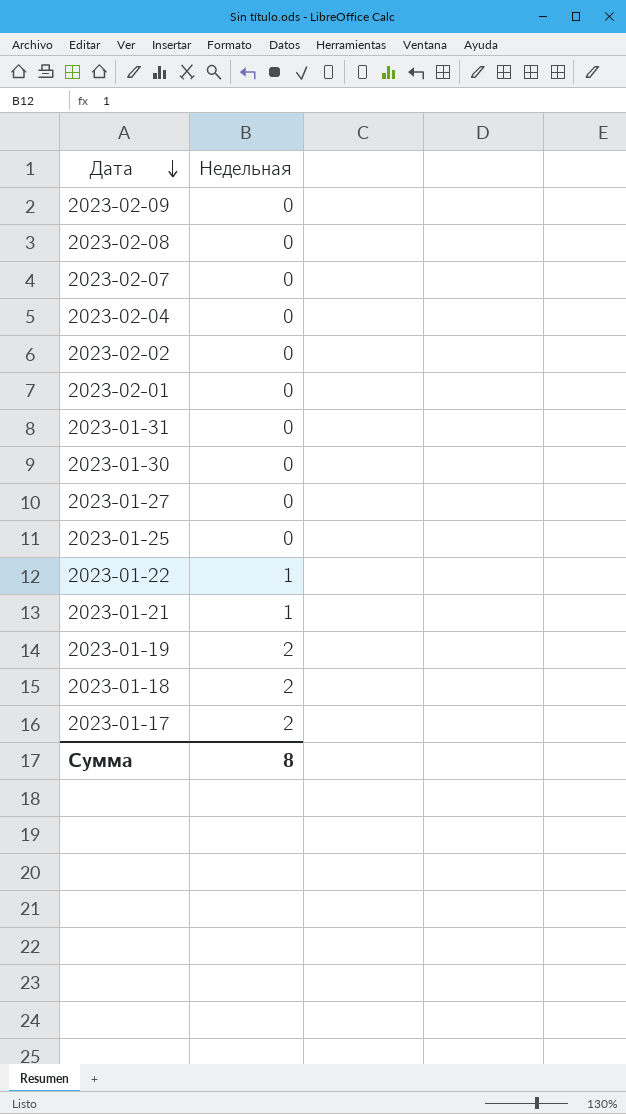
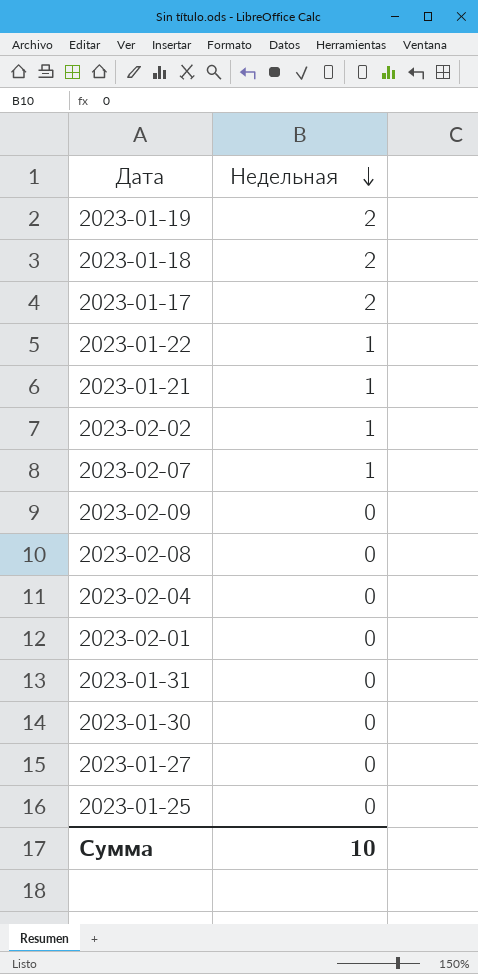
row order: Дата descending -> Недельная descending
2023-02-02 | Недельная: 0 -> 1
2023-02-07 | Недельная: 0 -> 1
Сумма | Недельная: 8 -> 10

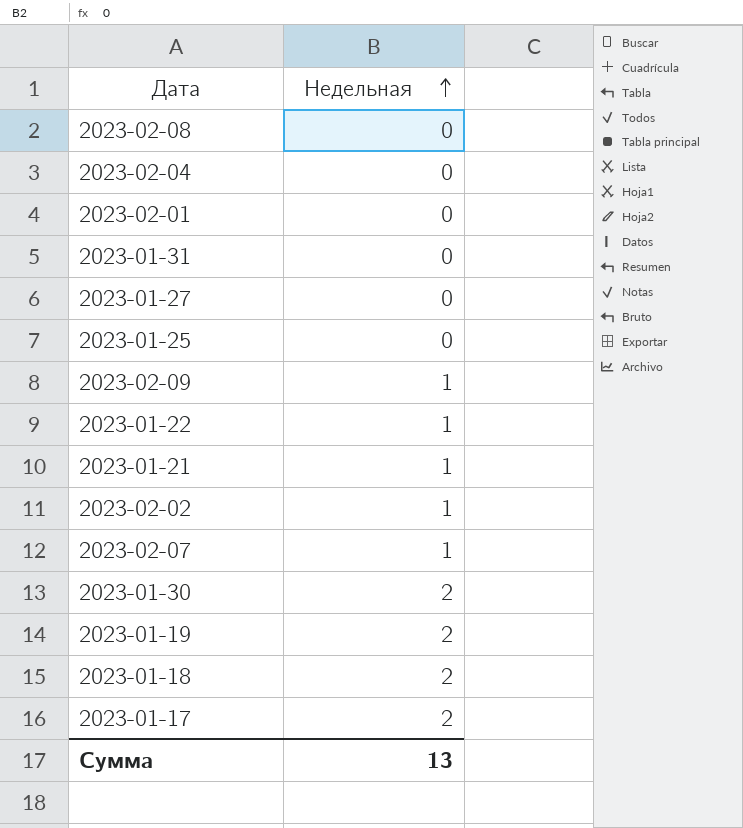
row order: Недельная descending -> Недельная ascending
2023-02-09 | Недельная: 0 -> 1
2023-01-30 | Недельная: 0 -> 2
Сумма | Недельная: 10 -> 13

